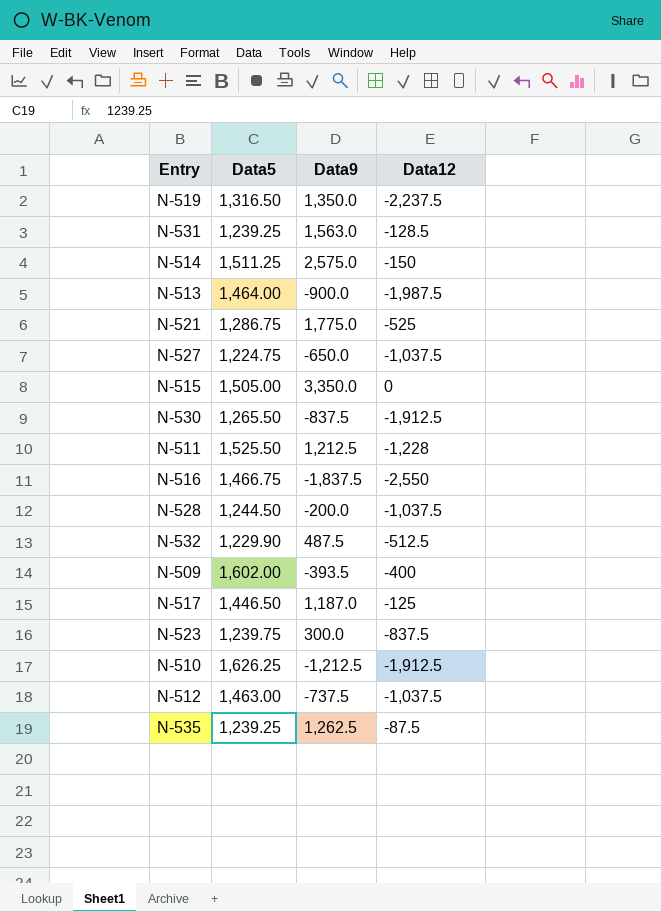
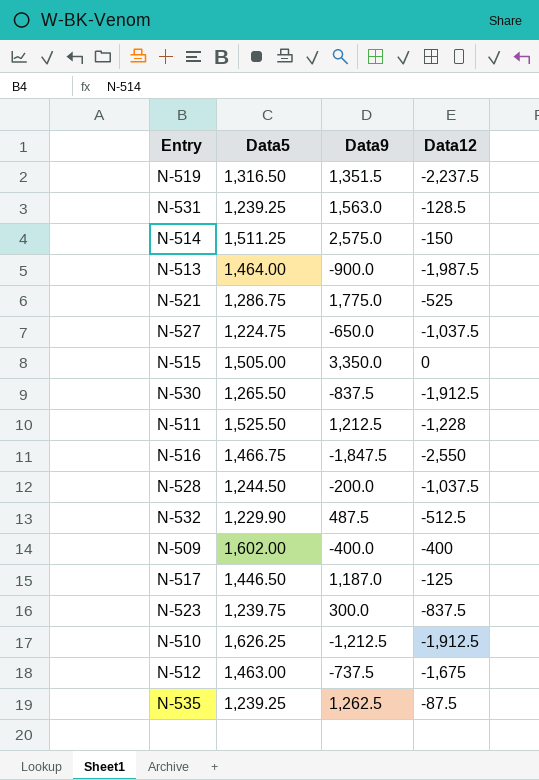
N-519 | Data9: 1,350.0 -> 1,351.5
N-516 | Data9: -1,837.5 -> -1,847.5
N-509 | Data9: -393.5 -> -400.0
N-512 | Data12: -1,037.5 -> -1,675

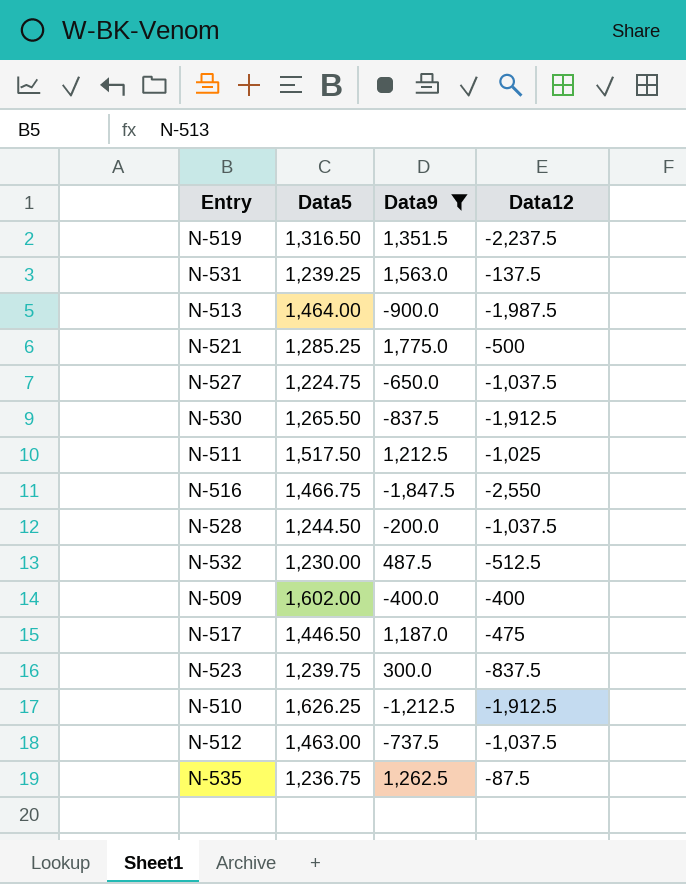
filter: none -> Data9 <= 1,775.0
N-531 | Data12: -128.5 -> -137.5
N-521 | Data5: 1,286.75 -> 1,285.25
N-521 | Data12: -525 -> -500
N-511 | Data5: 1,525.50 -> 1,517.50
N-511 | Data12: -1,228 -> -1,025
N-532 | Data5: 1,229.90 -> 1,230.00
N-517 | Data12: -125 -> -475
N-512 | Data12: -1,675 -> -1,037.5
N-535 | Data5: 1,239.25 -> 1,236.75

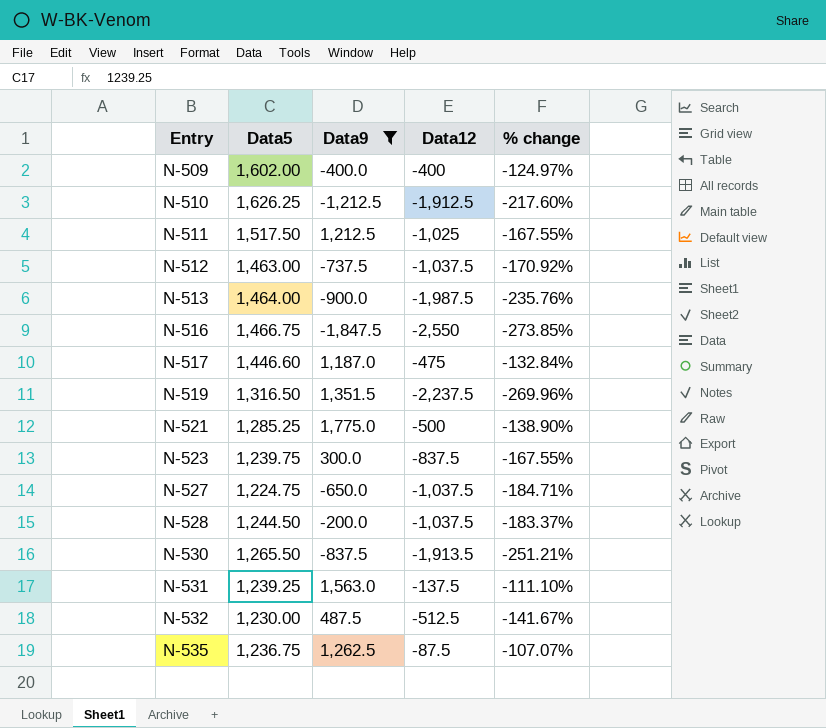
row order: none -> Entry ascending
column % change | formula: none -> ([Data12] - [Data5]) / [Data5]
N-517 | Data5: 1,446.50 -> 1,446.60
N-530 | Data12: -1,912.5 -> -1,913.5

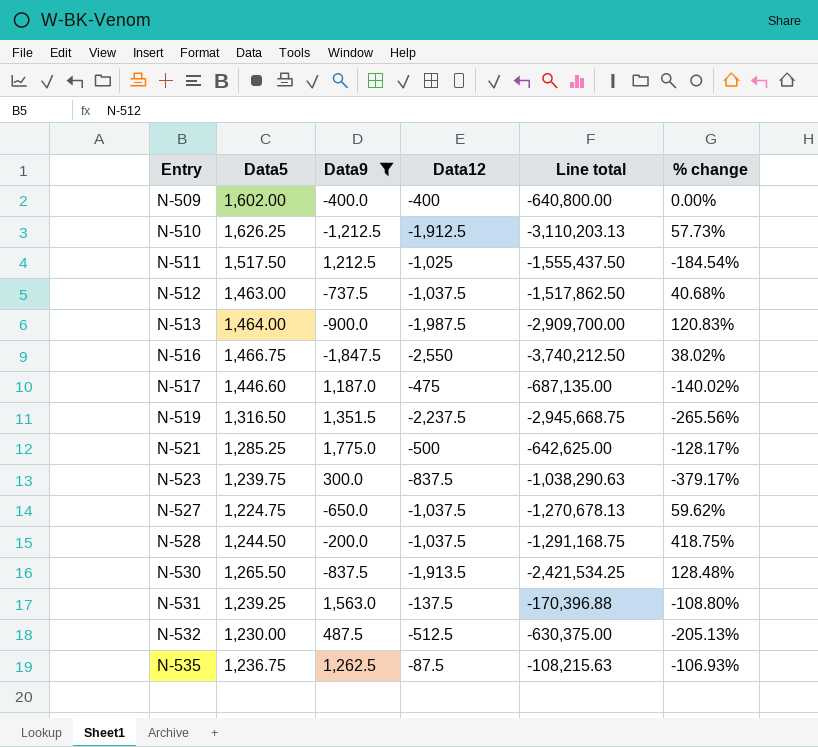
column Line total | formula: none -> [Data5] * [Data12]
column % change | formula: ([Data12] - [Data5]) / [Data5] -> ([Data12] - [Data9]) / [Data9]

